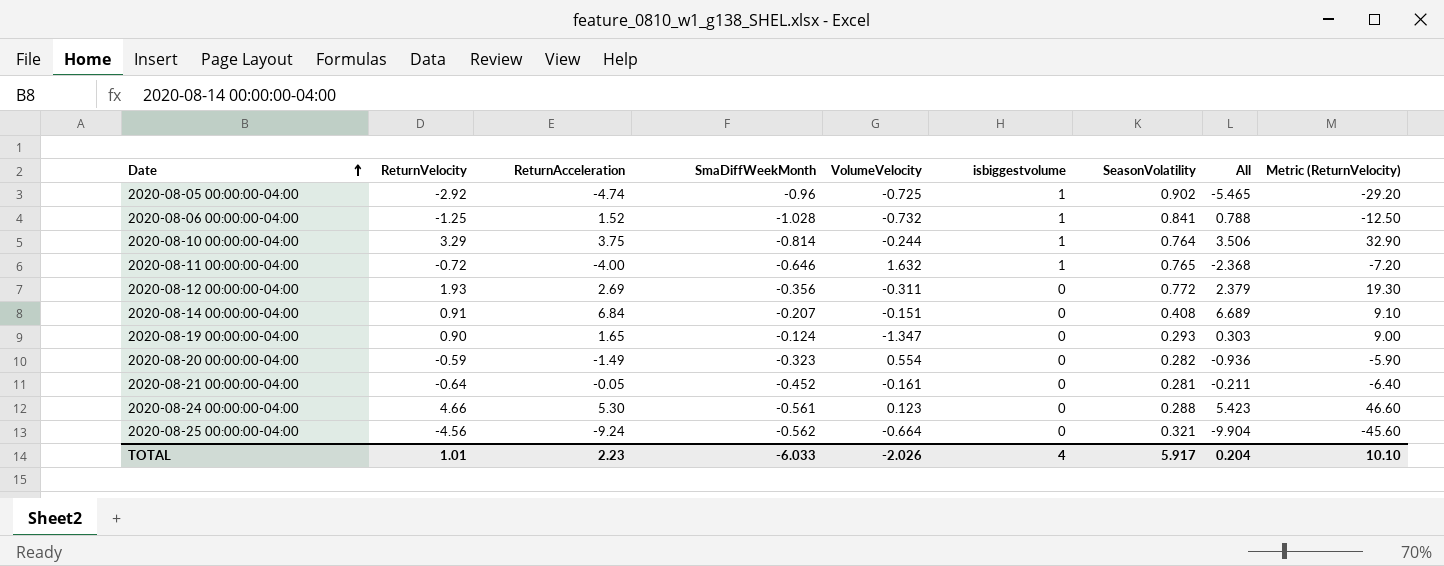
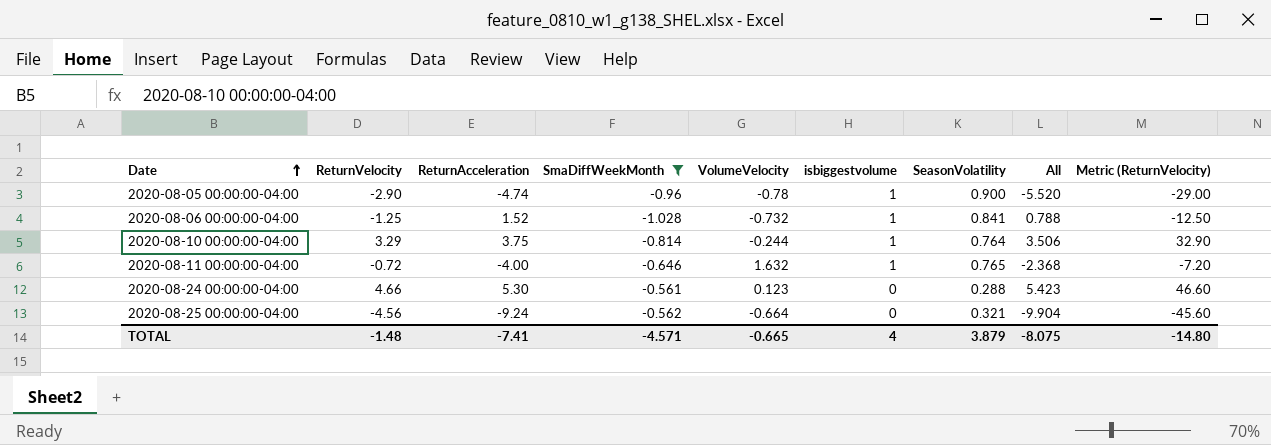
filter: none -> SmaDiffWeekMonth <= -0.561
2020-08-05 00:00:00-04:00 | ReturnVelocity: -2.92 -> -2.90
2020-08-05 00:00:00-04:00 | VolumeVelocity: -0.725 -> -0.78
2020-08-05 00:00:00-04:00 | SeasonVolatility: 0.902 -> 0.900
2020-08-05 00:00:00-04:00 | All: -5.465 -> -5.520
2020-08-05 00:00:00-04:00 | Metric (ReturnVelocity): -29.20 -> -29.00
TOTAL | ReturnVelocity: 1.01 -> -1.48
TOTAL | ReturnAcceleration: 2.23 -> -7.41
TOTAL | SmaDiffWeekMonth: -6.033 -> -4.571
TOTAL | VolumeVelocity: -2.026 -> -0.665
TOTAL | SeasonVolatility: 5.917 -> 3.879
TOTAL | All: 0.204 -> -8.075
TOTAL | Metric (ReturnVelocity): 10.10 -> -14.80

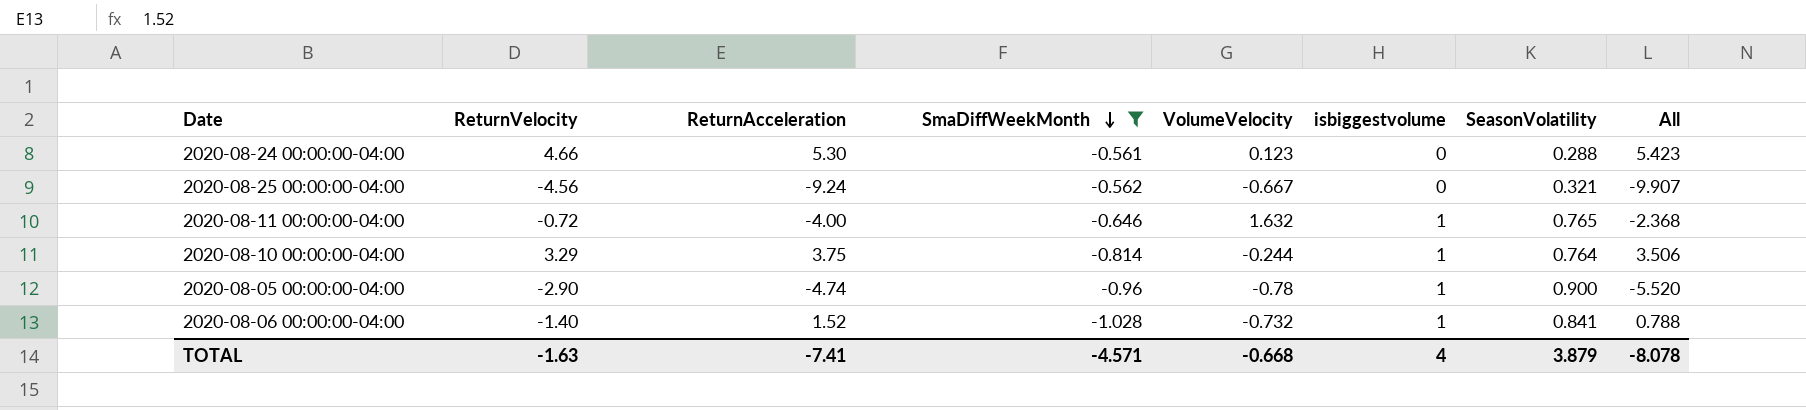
row order: Date ascending -> SmaDiffWeekMonth descending
column Metric (ReturnVelocity) | formula: [ReturnVelocity] * 10 -> none
2020-08-25 00:00:00-04:00 | VolumeVelocity: -0.664 -> -0.667
2020-08-25 00:00:00-04:00 | All: -9.904 -> -9.907
2020-08-06 00:00:00-04:00 | ReturnVelocity: -1.25 -> -1.40
TOTAL | ReturnVelocity: -1.48 -> -1.63
TOTAL | VolumeVelocity: -0.665 -> -0.668
TOTAL | All: -8.075 -> -8.078

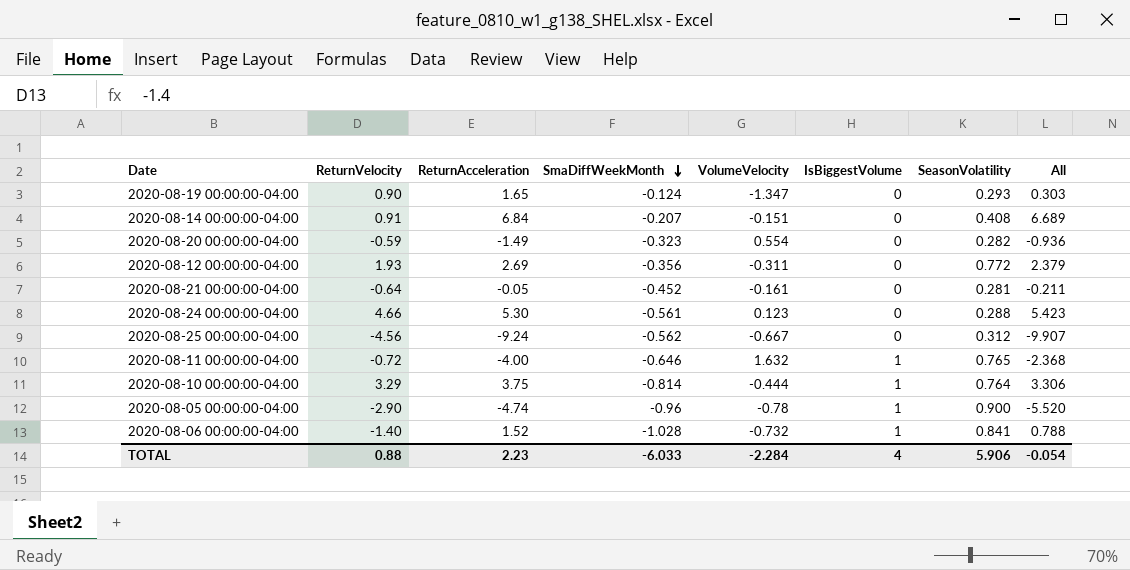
filter: SmaDiffWeekMonth <= -0.561 -> none
column name: isbiggestvolume -> IsBiggestVolume
2020-08-25 00:00:00-04:00 | SeasonVolatility: 0.321 -> 0.312
2020-08-10 00:00:00-04:00 | VolumeVelocity: -0.244 -> -0.444
2020-08-10 00:00:00-04:00 | All: 3.506 -> 3.306
TOTAL | ReturnVelocity: -1.63 -> 0.88
TOTAL | ReturnAcceleration: -7.41 -> 2.23
TOTAL | SmaDiffWeekMonth: -4.571 -> -6.033
TOTAL | VolumeVelocity: -0.668 -> -2.284
TOTAL | SeasonVolatility: 3.879 -> 5.906
TOTAL | All: -8.078 -> -0.054

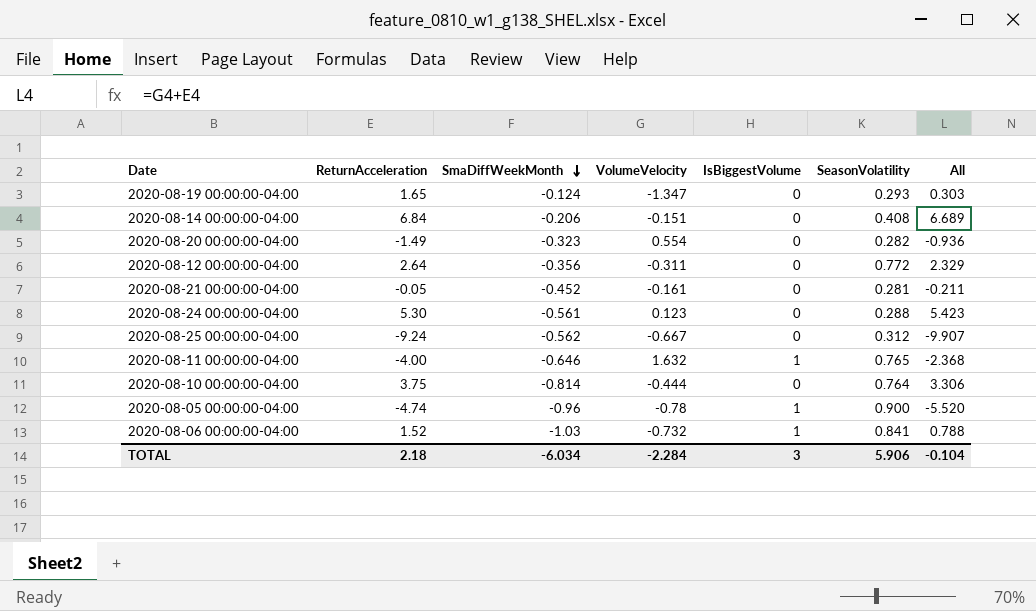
column ReturnVelocity | position: 2 -> none
2020-08-14 00:00:00-04:00 | SmaDiffWeekMonth: -0.207 -> -0.206
2020-08-12 00:00:00-04:00 | ReturnAcceleration: 2.69 -> 2.64
2020-08-12 00:00:00-04:00 | All: 2.379 -> 2.329
2020-08-10 00:00:00-04:00 | IsBiggestVolume: 1 -> 0
2020-08-06 00:00:00-04:00 | SmaDiffWeekMonth: -1.028 -> -1.03
TOTAL | ReturnAcceleration: 2.23 -> 2.18
TOTAL | SmaDiffWeekMonth: -6.033 -> -6.034
TOTAL | IsBiggestVolume: 4 -> 3
TOTAL | All: -0.054 -> -0.104

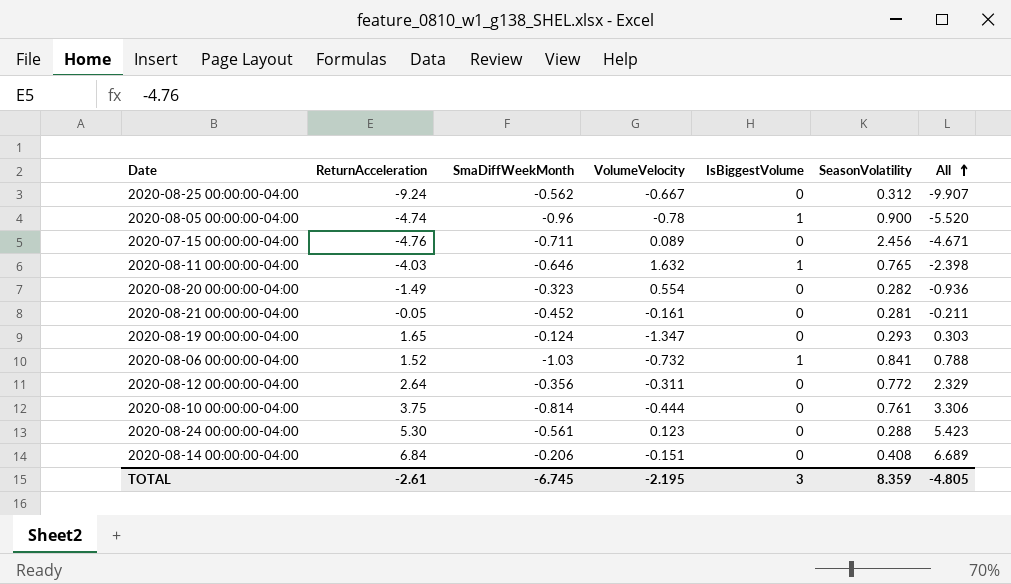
row order: SmaDiffWeekMonth descending -> All ascending
row 2020-07-15 00:00:00-04:00: none -> -4.76 | -0.711 | 0.089 | 0 | 2.456 | -4.671
2020-08-11 00:00:00-04:00 | ReturnAcceleration: -4.00 -> -4.03
2020-08-11 00:00:00-04:00 | All: -2.368 -> -2.398
2020-08-10 00:00:00-04:00 | SeasonVolatility: 0.764 -> 0.761
TOTAL | ReturnAcceleration: 2.18 -> -2.61
TOTAL | SmaDiffWeekMonth: -6.034 -> -6.745
TOTAL | VolumeVelocity: -2.284 -> -2.195
TOTAL | SeasonVolatility: 5.906 -> 8.359
TOTAL | All: -0.104 -> -4.805

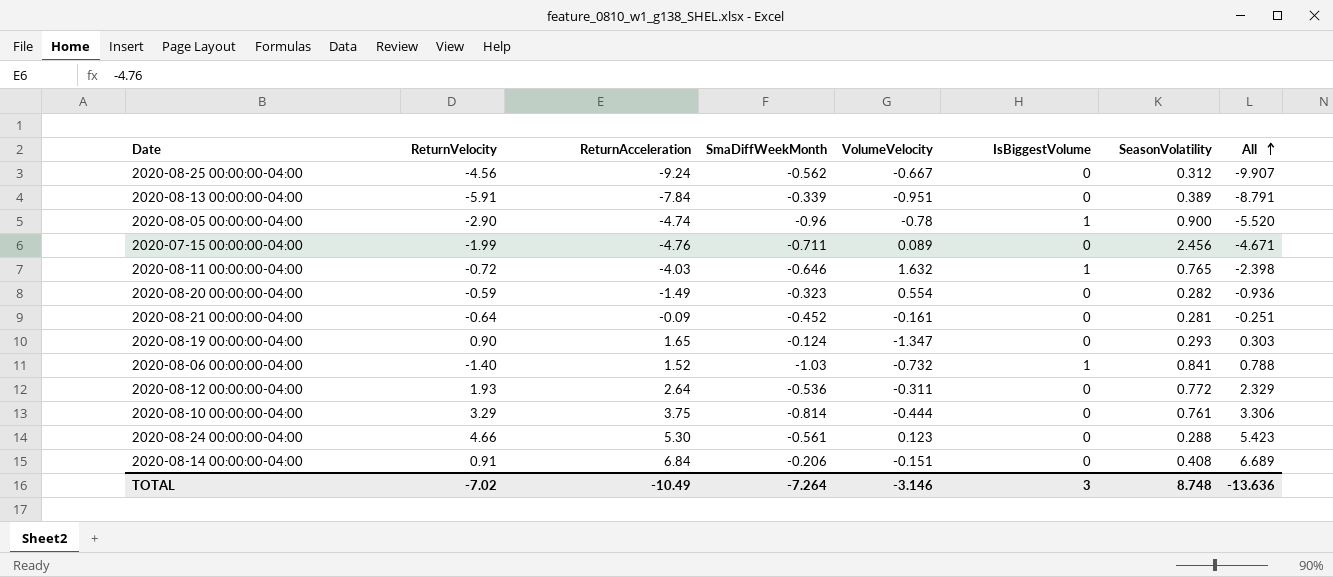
column ReturnVelocity | position: none -> 2
row 2020-08-13 00:00:00-04:00: none -> -5.91 | -7.84 | -0.339 | -0.951 | 0 | 0.389 | -8.791
2020-08-21 00:00:00-04:00 | ReturnAcceleration: -0.05 -> -0.09
2020-08-21 00:00:00-04:00 | All: -0.211 -> -0.251
2020-08-12 00:00:00-04:00 | SmaDiffWeekMonth: -0.356 -> -0.536
TOTAL | ReturnAcceleration: -2.61 -> -10.49
TOTAL | SmaDiffWeekMonth: -6.745 -> -7.264
TOTAL | VolumeVelocity: -2.195 -> -3.146
TOTAL | SeasonVolatility: 8.359 -> 8.748
TOTAL | All: -4.805 -> -13.636

